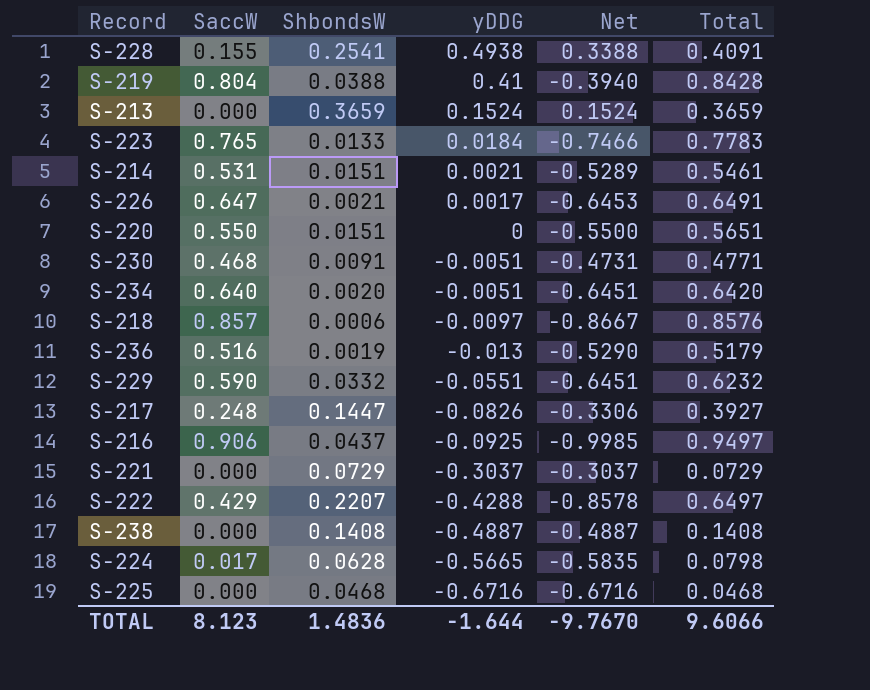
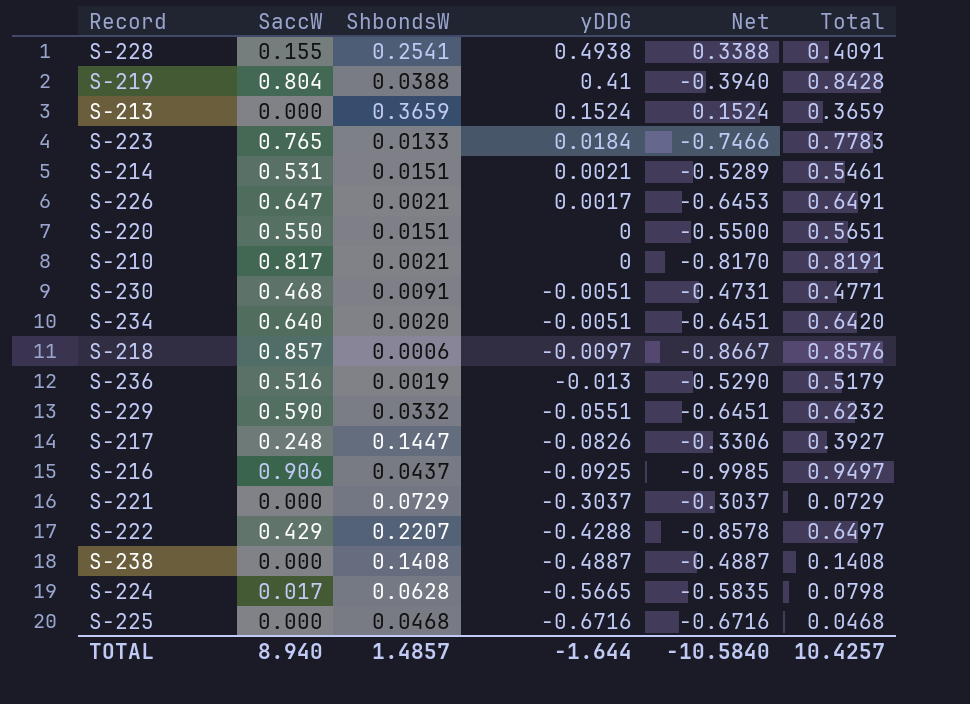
row S-210: none -> 0.817 | 0.0021 | 0 | -0.8170 | 0.8191
TOTAL | SaccW: 8.123 -> 8.940
TOTAL | ShbondsW: 1.4836 -> 1.4857
TOTAL | Net: -9.7670 -> -10.5840
TOTAL | Total: 9.6066 -> 10.4257

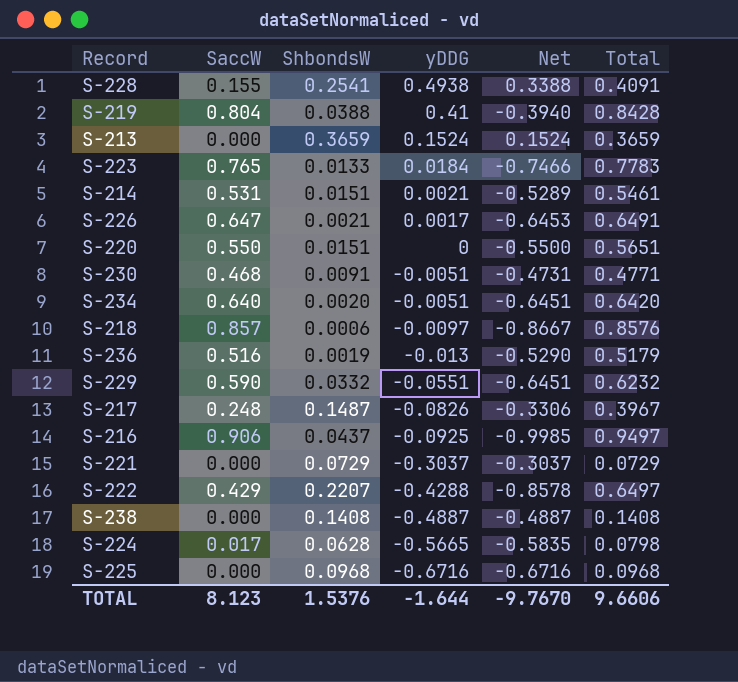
row S-210: 0.817 | 0.0021 | 0 | -0.8170 | 0.8191 -> none
S-217 | ShbondsW: 0.1447 -> 0.1487
S-217 | Total: 0.3927 -> 0.3967
S-225 | ShbondsW: 0.0468 -> 0.0968
S-225 | Total: 0.0468 -> 0.0968
TOTAL | SaccW: 8.940 -> 8.123
TOTAL | ShbondsW: 1.4857 -> 1.5376
TOTAL | Net: -10.5840 -> -9.7670
TOTAL | Total: 10.4257 -> 9.6606

